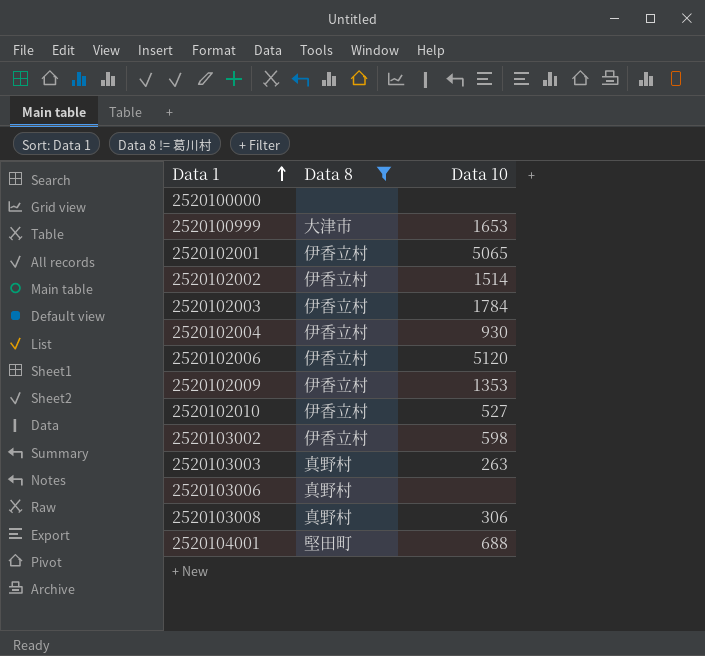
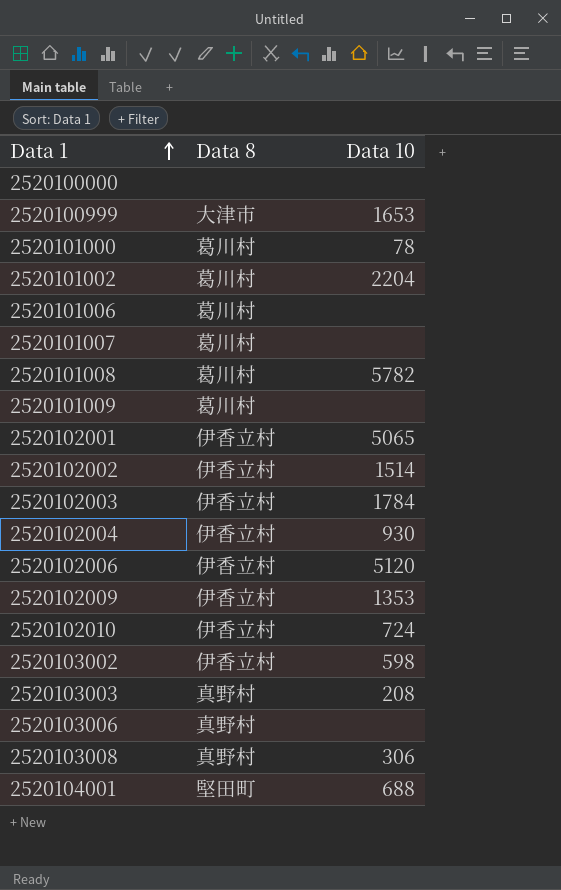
filter: Data 8 != 葛川村 -> none
2520102010 | Data 10: 527 -> 724
2520103003 | Data 10: 263 -> 208

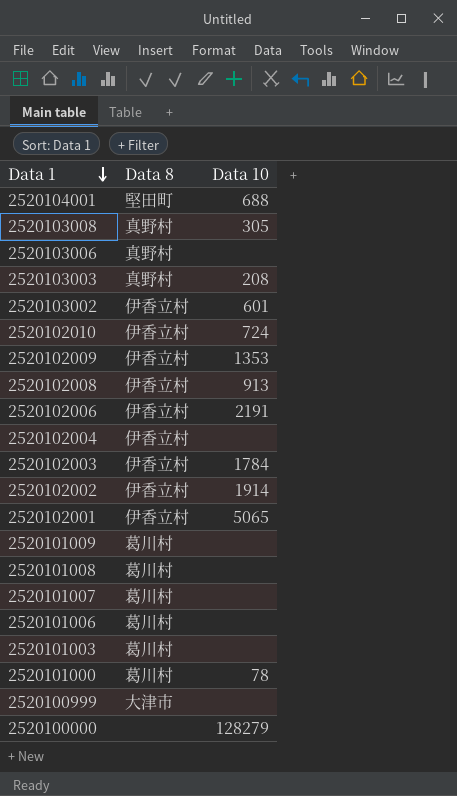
row order: Data 1 ascending -> Data 1 descending
row 2520101002: 葛川村 | 2204 -> none
2520103008 | Data 10: 306 -> 305
2520103002 | Data 10: 598 -> 601
row 2520102008: none -> 伊香立村 | 913
2520102006 | Data 10: 5120 -> 2191
2520102004 | Data 10: 930 -> none
2520102002 | Data 10: 1514 -> 1914
2520101008 | Data 10: 5782 -> none
row 2520101003: none -> 葛川村 | none
2520100999 | Data 10: 1653 -> none
2520100000 | Data 10: none -> 128279

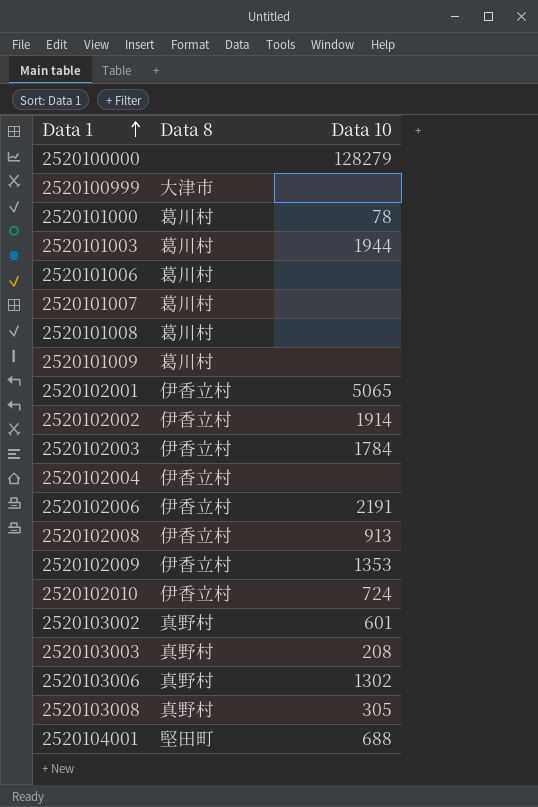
row order: Data 1 descending -> Data 1 ascending
2520101003 | Data 10: none -> 1944
2520103002 | Data 8: 伊香立村 -> 真野村
2520103006 | Data 10: none -> 1302

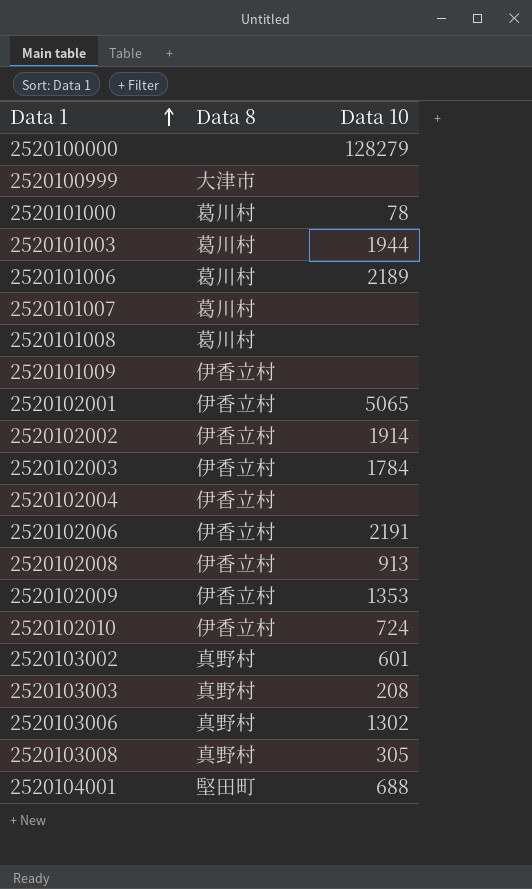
2520101006 | Data 10: none -> 2189
2520101009 | Data 8: 葛川村 -> 伊香立村

